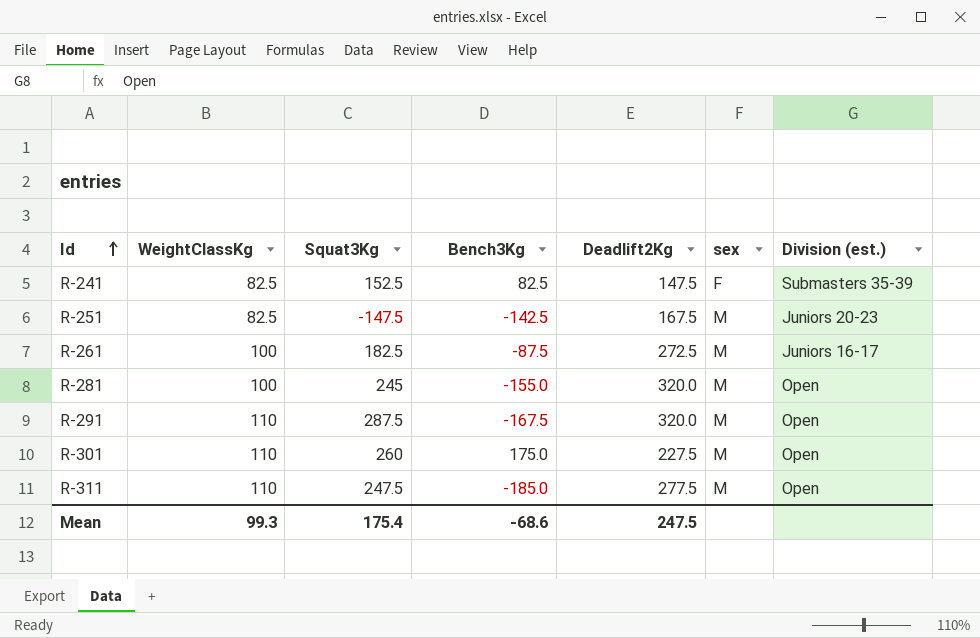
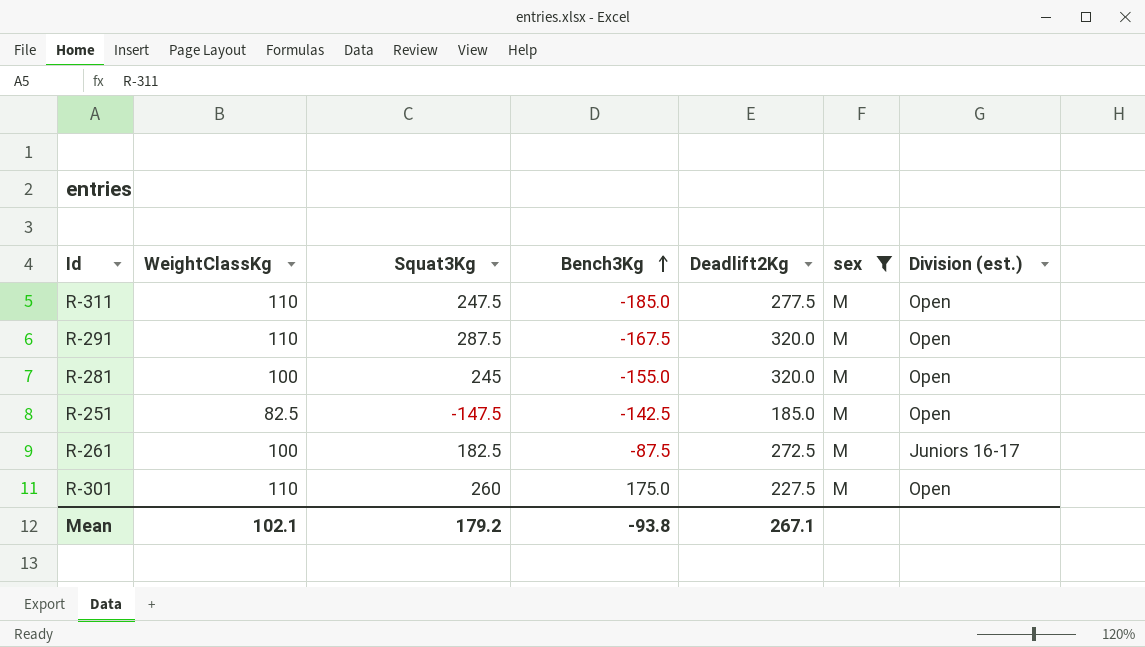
filter: none -> sex = M
row order: Id ascending -> Bench3Kg ascending
R-251 | Deadlift2Kg: 167.5 -> 185.0
R-251 | Division (est.): Juniors 20-23 -> Open
Mean | WeightClassKg: 99.3 -> 102.1
Mean | Squat3Kg: 175.4 -> 179.2
Mean | Bench3Kg: -68.6 -> -93.8
Mean | Deadlift2Kg: 247.5 -> 267.1

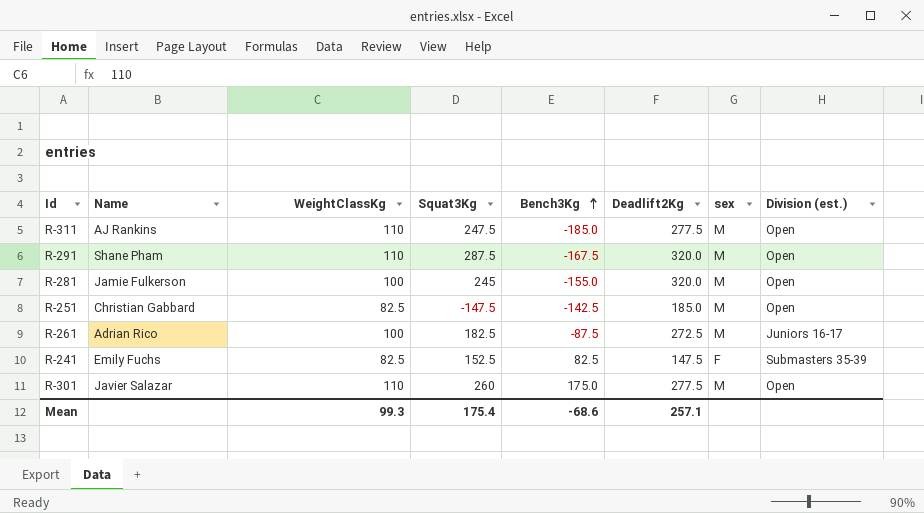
filter: sex = M -> none
column Name | position: none -> 2
R-301 | Deadlift2Kg: 227.5 -> 277.5
Mean | WeightClassKg: 102.1 -> 99.3
Mean | Squat3Kg: 179.2 -> 175.4
Mean | Bench3Kg: -93.8 -> -68.6
Mean | Deadlift2Kg: 267.1 -> 257.1

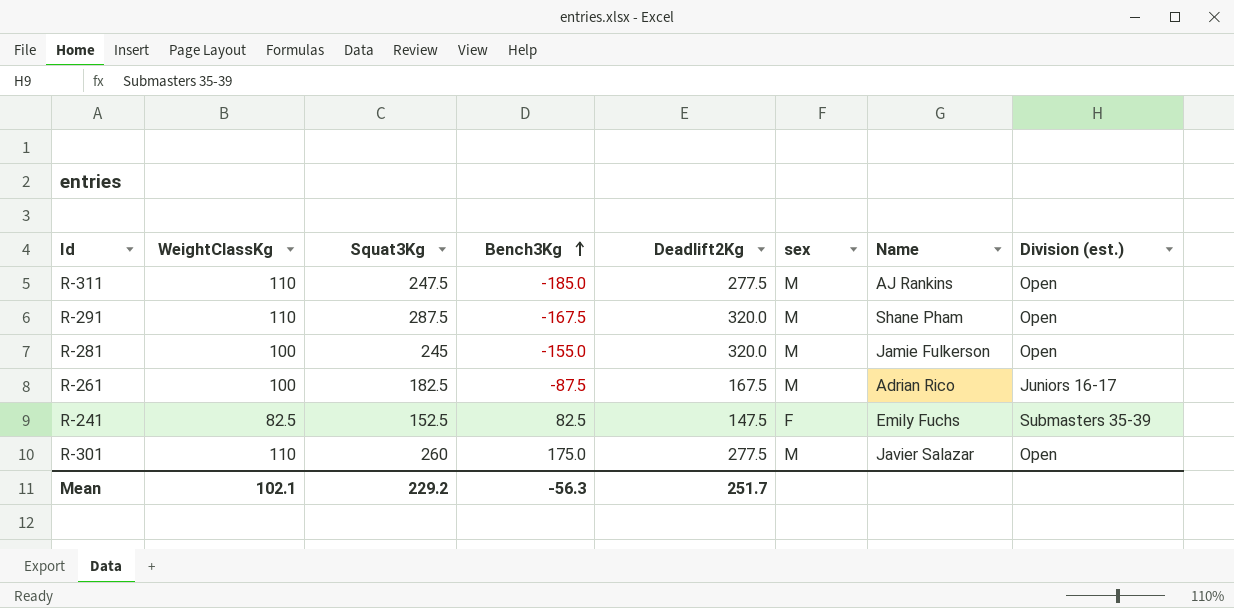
column Name | position: 2 -> 7
row R-251: Christian Gabbard | 82.5 | -147.5 | -142.5 | 185.0 | M | Open -> none
R-261 | Deadlift2Kg: 272.5 -> 167.5
Mean | WeightClassKg: 99.3 -> 102.1
Mean | Squat3Kg: 175.4 -> 229.2
Mean | Bench3Kg: -68.6 -> -56.3
Mean | Deadlift2Kg: 257.1 -> 251.7

